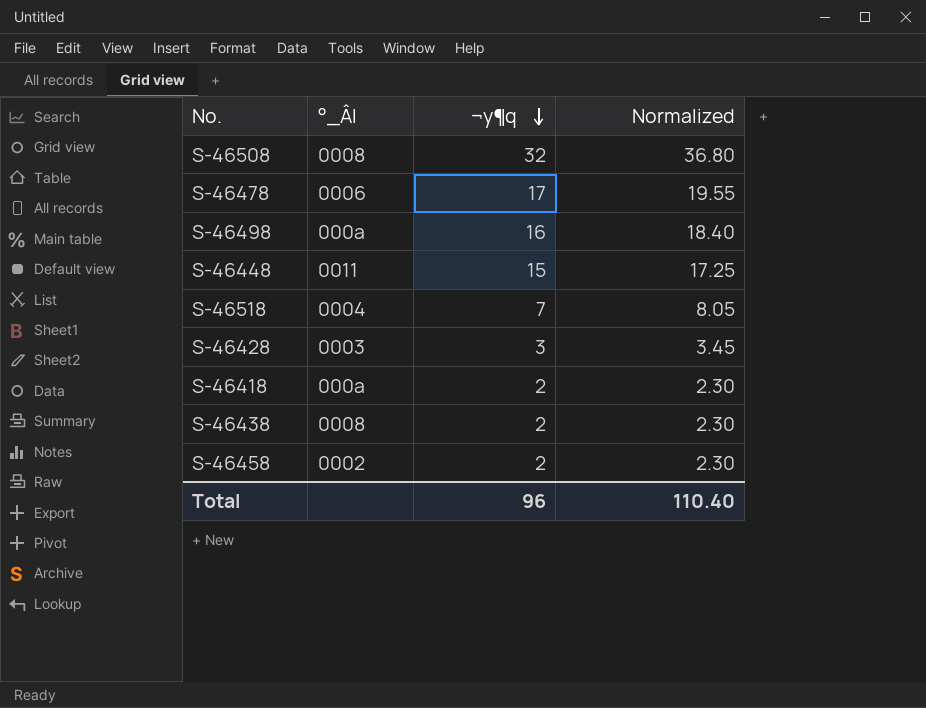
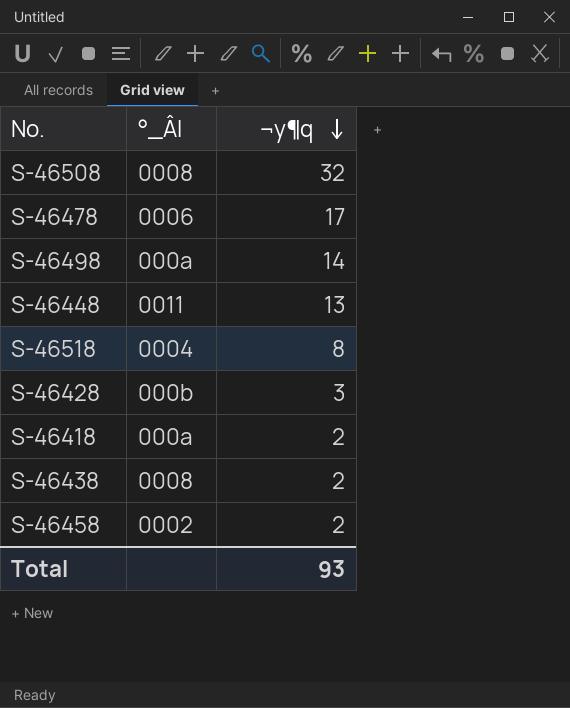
column Normalized | formula: [¬y¶q] * 1.15 -> none
S-46498 | ¬y¶q: 16 -> 14
S-46448 | ¬y¶q: 15 -> 13
S-46518 | ¬y¶q: 7 -> 8
S-46428 | °_ÂI: 0003 -> 000b
Total | ¬y¶q: 96 -> 93

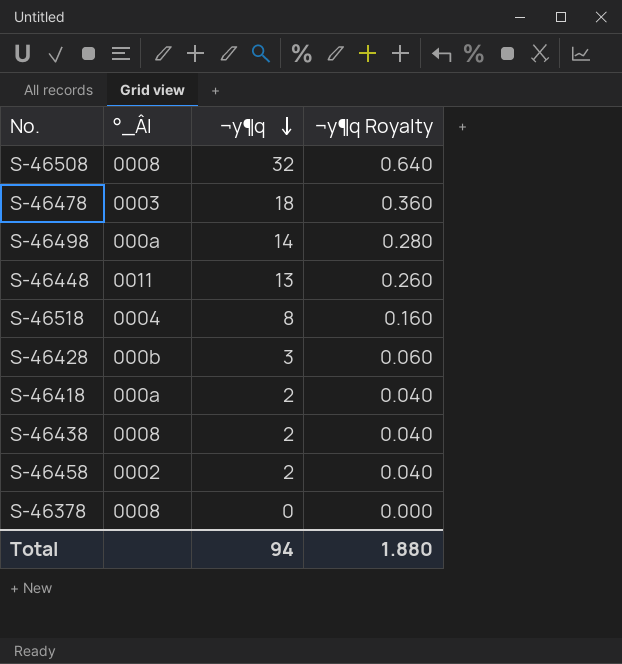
column ¬y¶q Royalty | formula: none -> [¬y¶q] * 0.02
S-46478 | °_ÂI: 0006 -> 0003
S-46478 | ¬y¶q: 17 -> 18
row S-46378: none -> 0008 | 0 | 0.000
Total | ¬y¶q: 93 -> 94

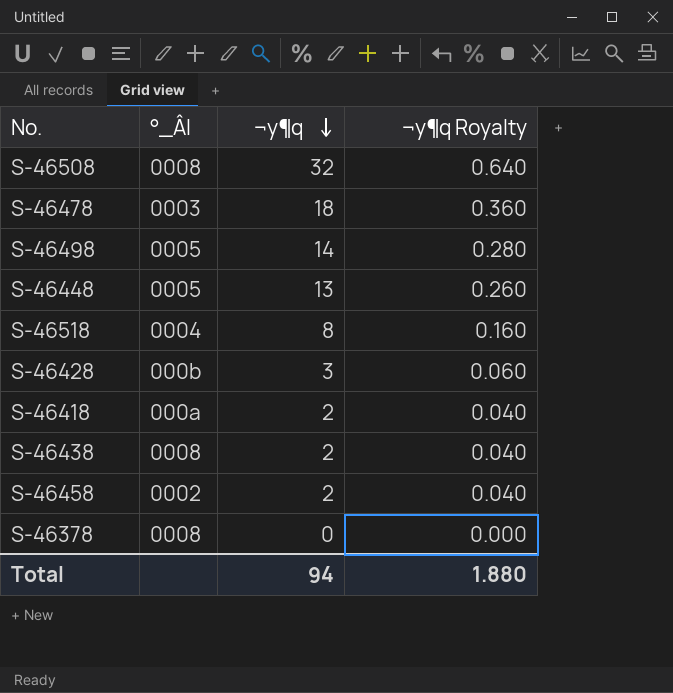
S-46498 | °_ÂI: 000a -> 0005
S-46448 | °_ÂI: 0011 -> 0005

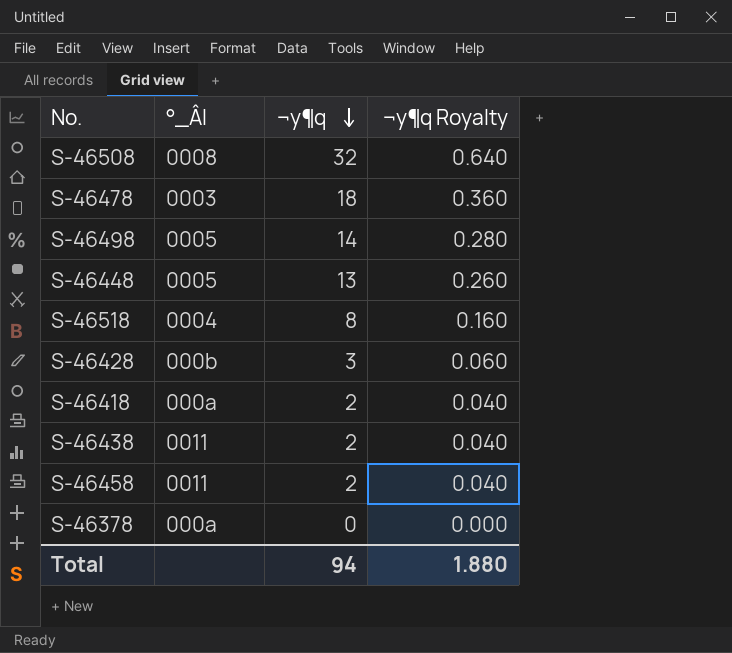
S-46438 | °_ÂI: 0008 -> 0011
S-46458 | °_ÂI: 0002 -> 0011
S-46378 | °_ÂI: 0008 -> 000a

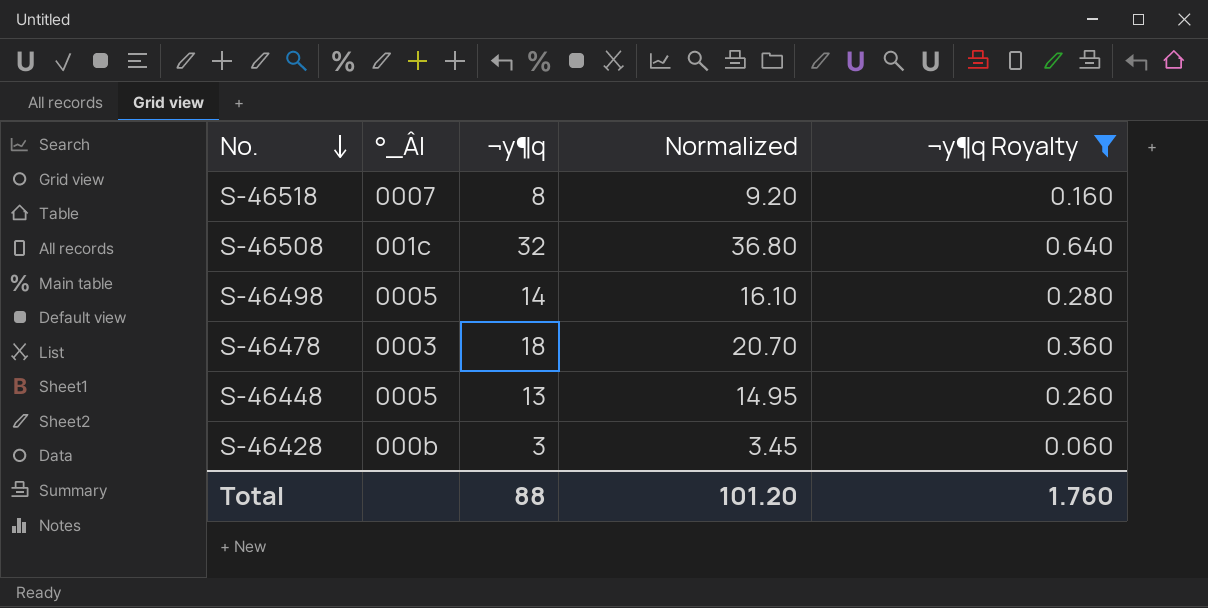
filter: none -> ¬y¶q Royalty >= 0.060
row order: ¬y¶q descending -> No. descending
column Normalized | formula: none -> [¬y¶q] * 1.15
S-46518 | °_ÂI: 0004 -> 0007
S-46508 | °_ÂI: 0008 -> 001c
Total | ¬y¶q: 94 -> 88
Total | ¬y¶q Royalty: 1.880 -> 1.760

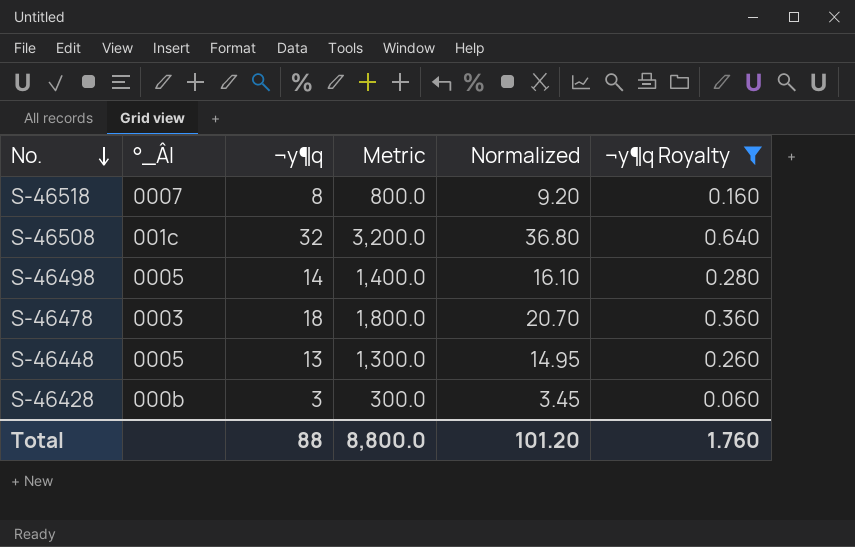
column Metric | formula: none -> [¬y¶q] * 100

